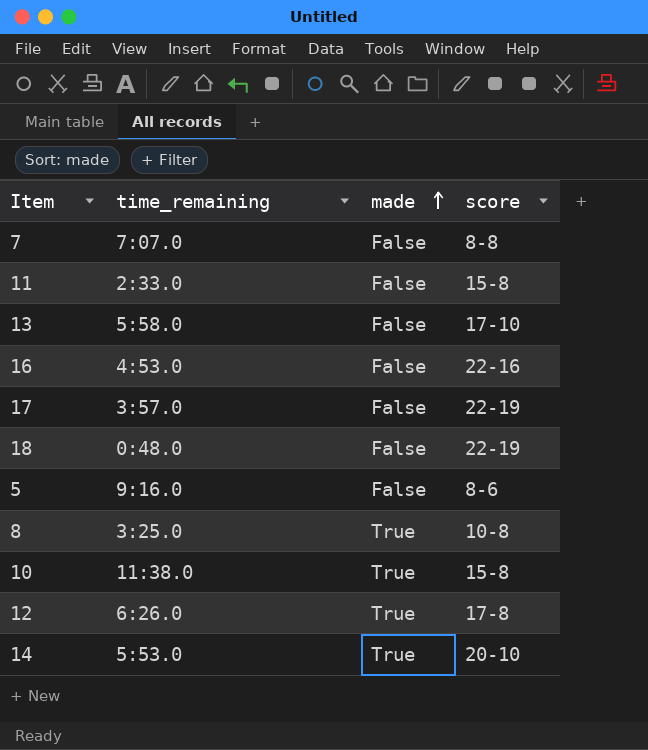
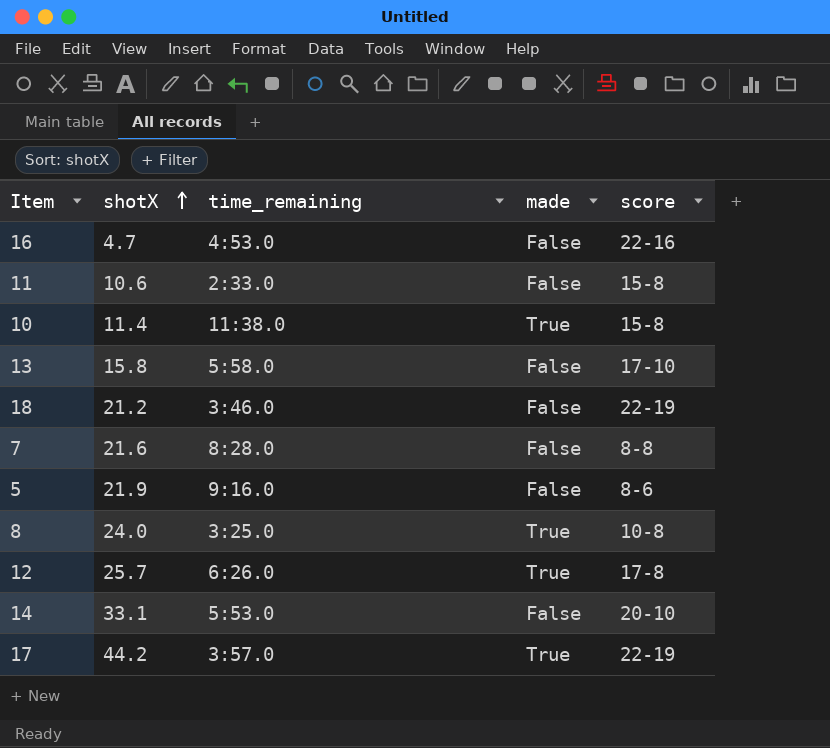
row order: made ascending -> shotX ascending
column shotX | position: none -> 2
18 | time_remaining: 0:48.0 -> 3:46.0
7 | time_remaining: 7:07.0 -> 8:28.0
14 | made: True -> False
17 | made: False -> True

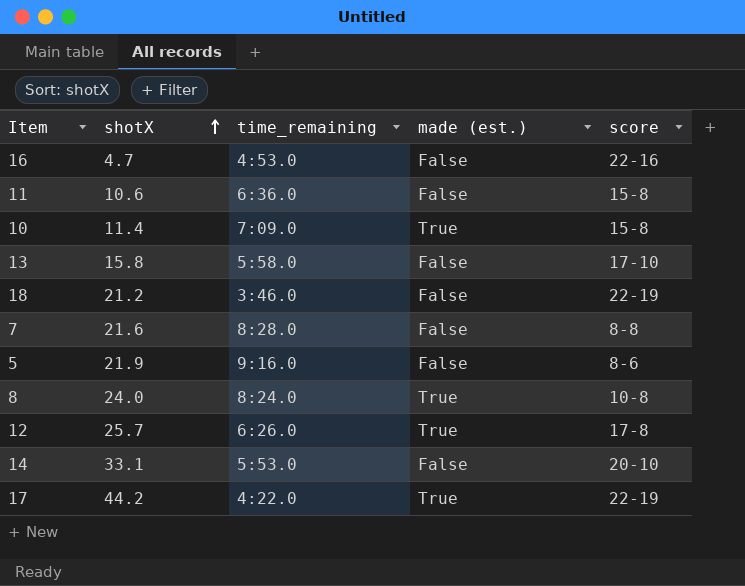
column name: made -> made (est.)
11 | time_remaining: 2:33.0 -> 6:36.0
10 | time_remaining: 11:38.0 -> 7:09.0
8 | time_remaining: 3:25.0 -> 8:24.0
17 | time_remaining: 3:57.0 -> 4:22.0

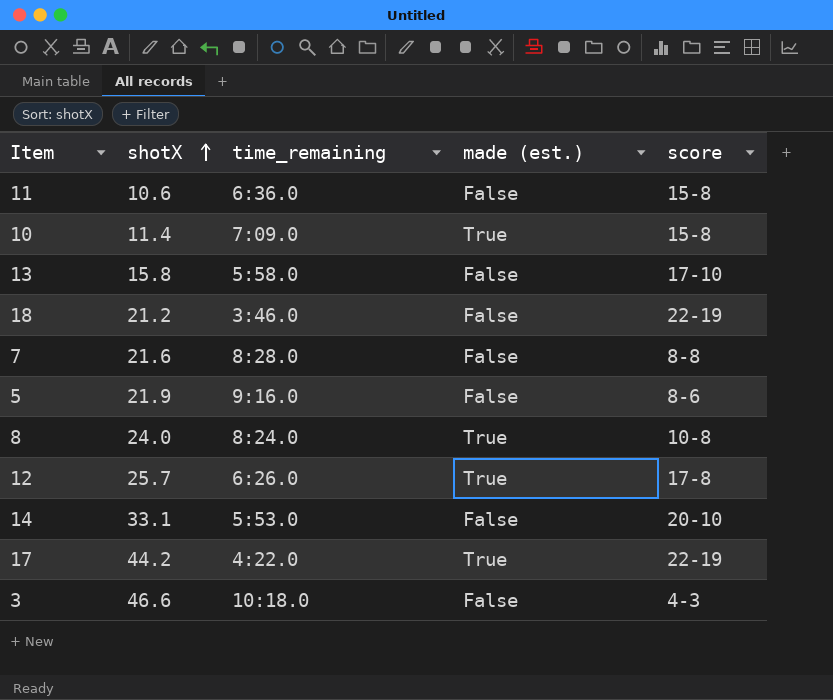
row 16: 4.7 | 4:53.0 | False | 22-16 -> none
row 3: none -> 46.6 | 10:18.0 | False | 4-3

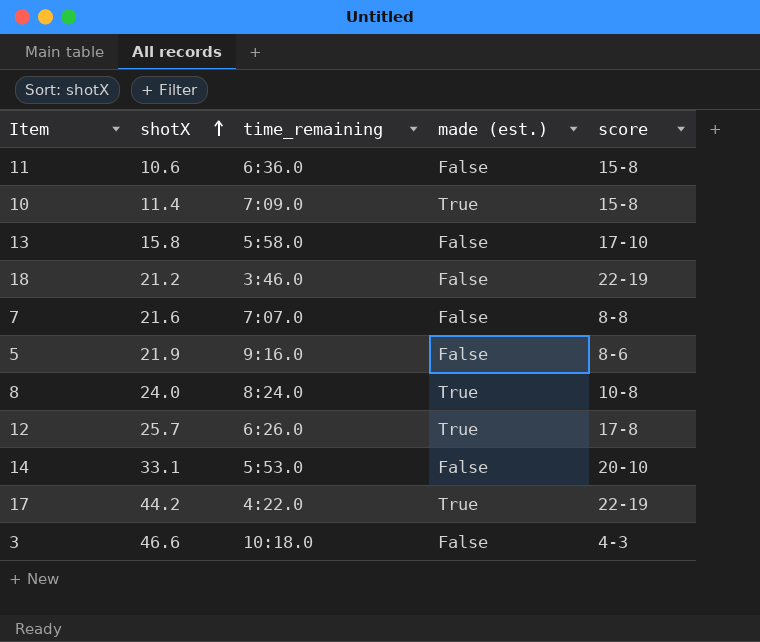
7 | time_remaining: 8:28.0 -> 7:07.0

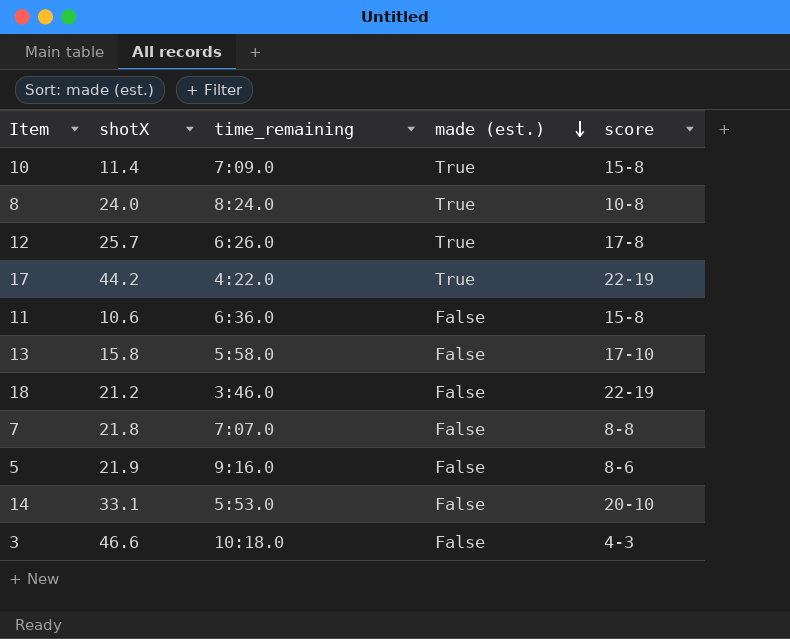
row order: shotX ascending -> made (est.) descending
7 | shotX: 21.6 -> 21.8

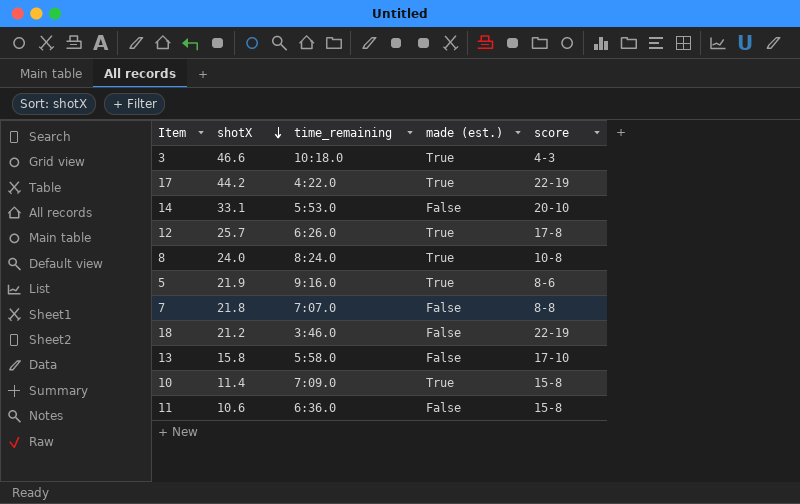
row order: made (est.) descending -> shotX descending
3 | made (est.): False -> True
5 | made (est.): False -> True

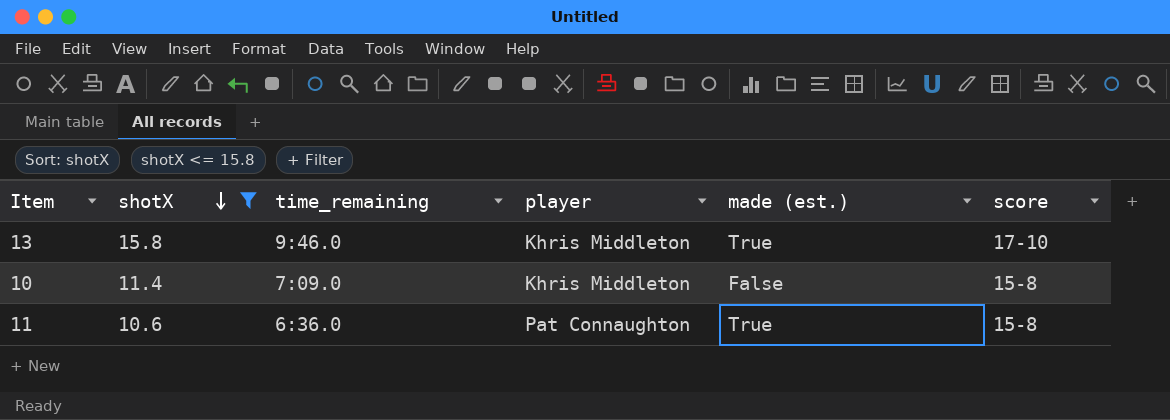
filter: none -> shotX <= 15.8
column player | position: none -> 4
13 | time_remaining: 5:58.0 -> 9:46.0
13 | made (est.): False -> True
10 | made (est.): True -> False
11 | made (est.): False -> True

